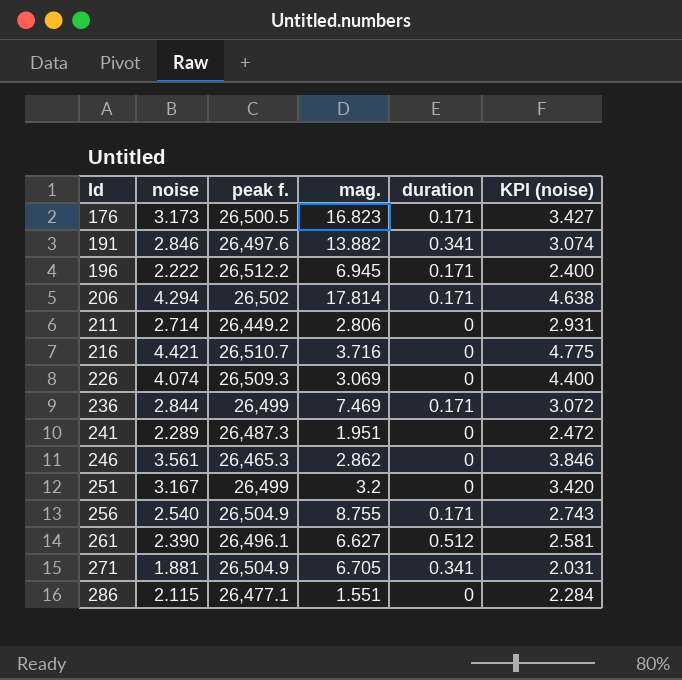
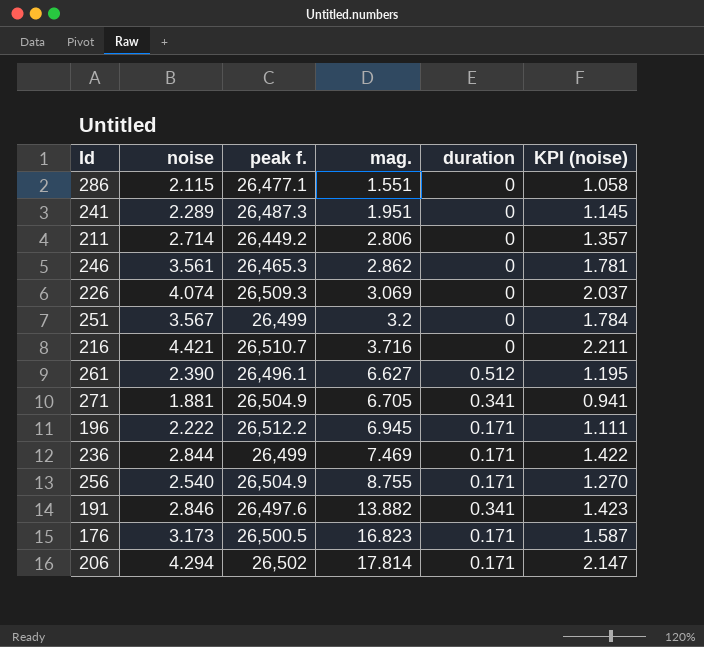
row order: Id ascending -> mag. ascending
column KPI (noise) | formula: [noise] * 1.08 -> [noise] * 0.5
251 | noise: 3.167 -> 3.567

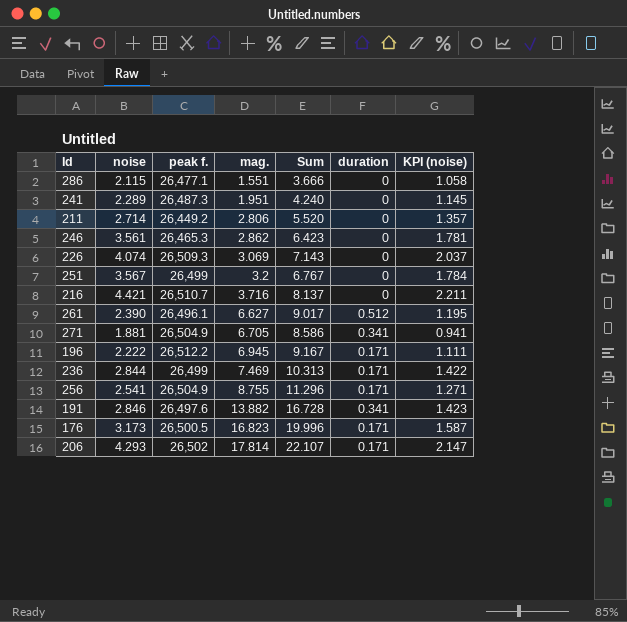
column Sum | formula: none -> [noise] + [mag.]
256 | noise: 2.540 -> 2.541
256 | KPI (noise): 1.270 -> 1.271
206 | noise: 4.294 -> 4.293

